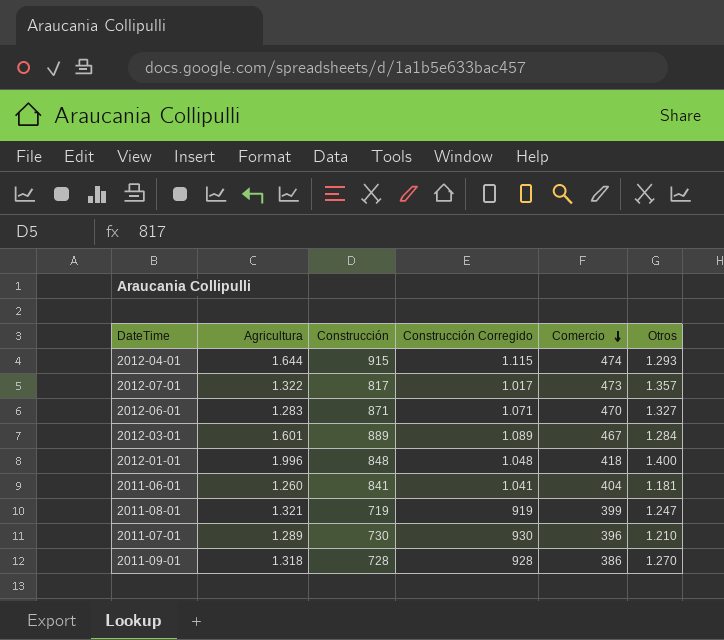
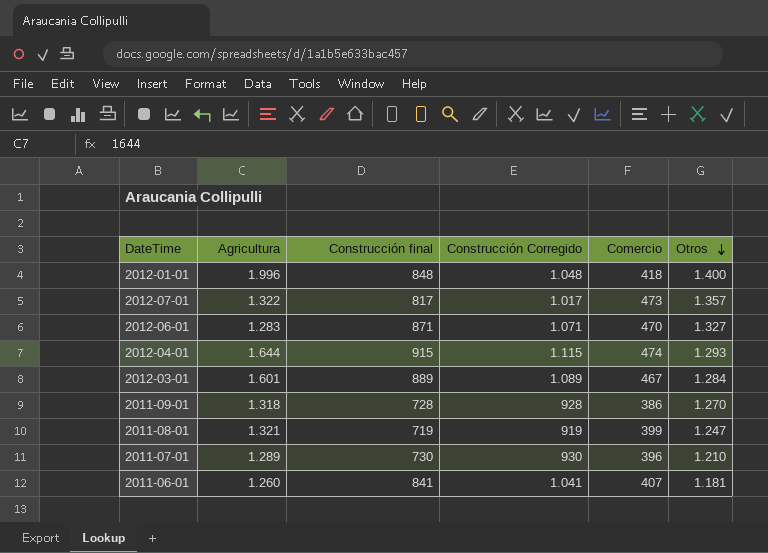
row order: Comercio descending -> Otros descending
column name: Construcción -> Construcción final
2011-06-01 | Comercio: 404 -> 407

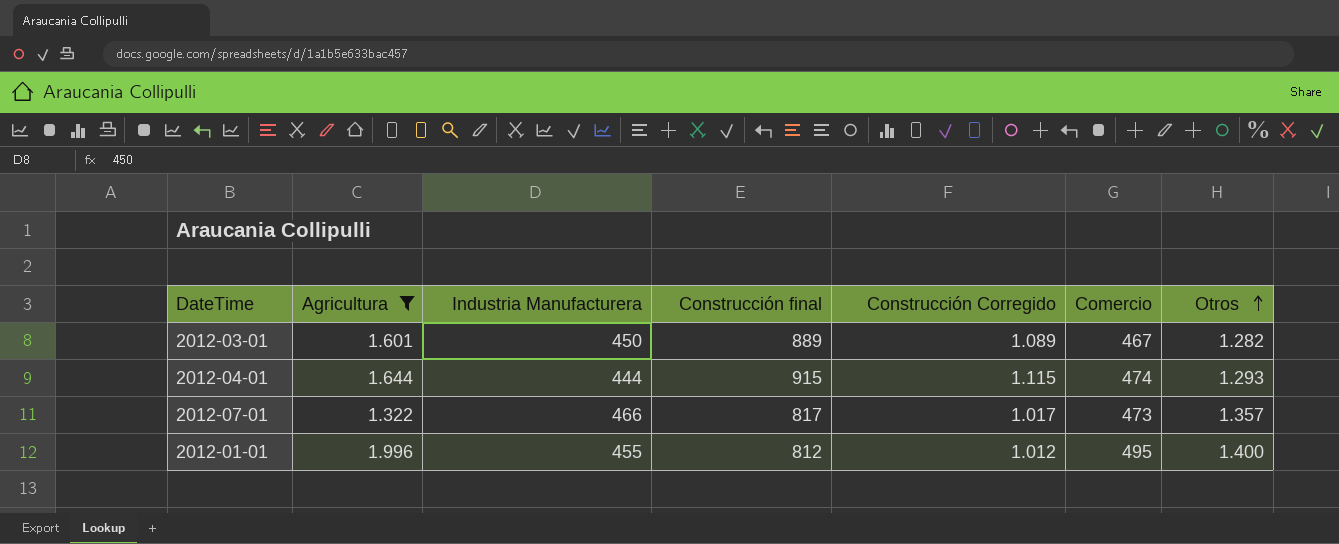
filter: none -> Agricultura >= 1.322
row order: Otros descending -> Otros ascending
column Industria Manufacturera | position: none -> 3
2012-03-01 | Otros: 1.284 -> 1.282
2012-01-01 | Construcción final: 848 -> 812
2012-01-01 | Construcción Corregido: 1.048 -> 1.012
2012-01-01 | Comercio: 418 -> 495

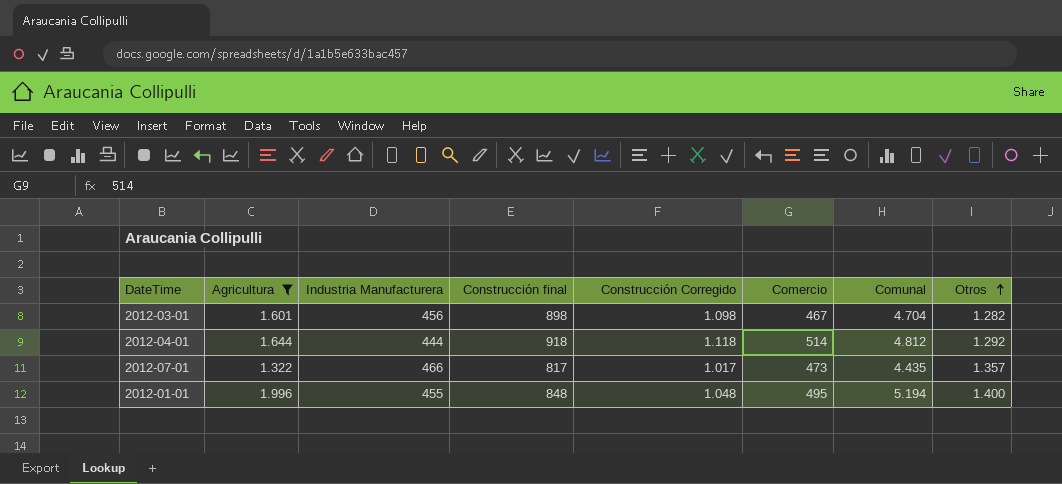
column Comunal | formula: none -> [Agricultura] + [Industria Manufacturera] + [Construcción final] + [Comercio] + [Otros]
2012-03-01 | Industria Manufacturera: 450 -> 456
2012-03-01 | Construcción final: 889 -> 898
2012-03-01 | Construcción Corregido: 1.089 -> 1.098
2012-04-01 | Construcción final: 915 -> 918
2012-04-01 | Construcción Corregido: 1.115 -> 1.118
2012-04-01 | Comercio: 474 -> 514
2012-04-01 | Otros: 1.293 -> 1.292
2012-01-01 | Construcción final: 812 -> 848
2012-01-01 | Construcción Corregido: 1.012 -> 1.048

